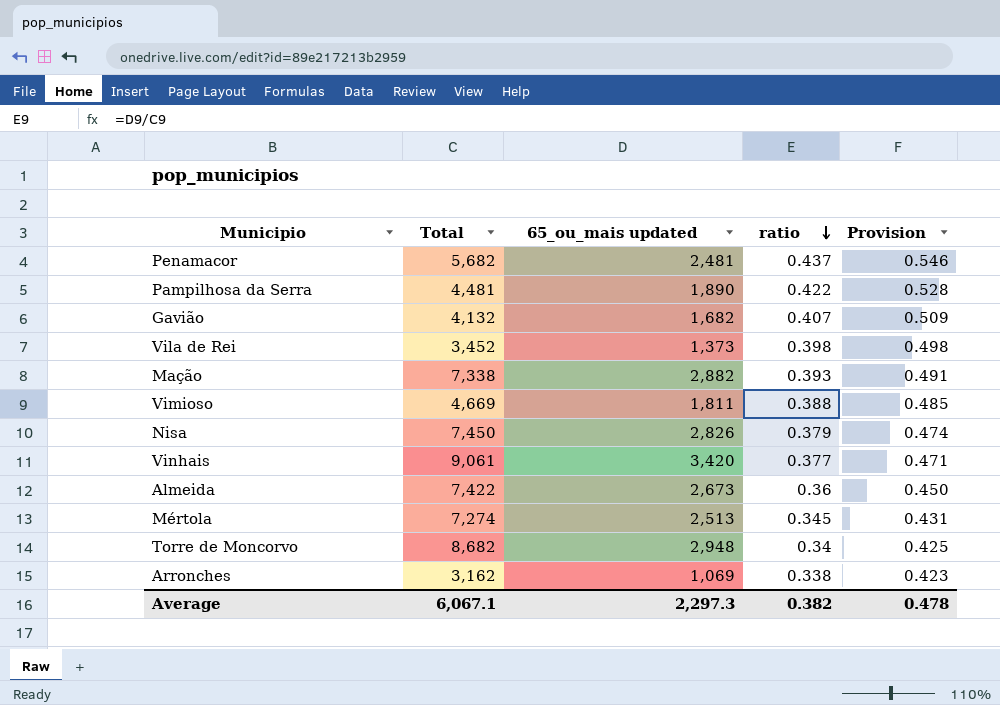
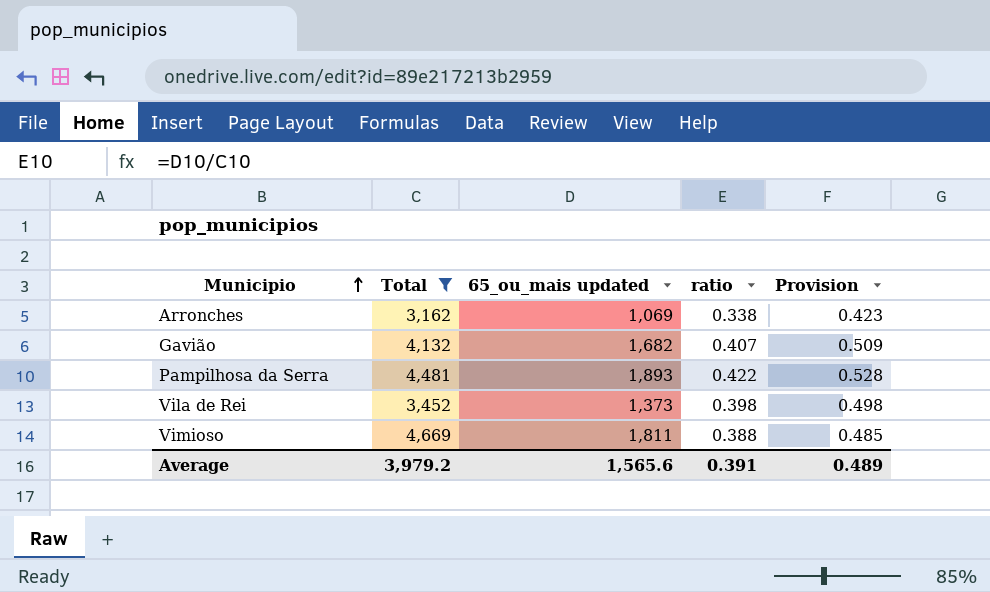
filter: none -> Total <= 4,669
row order: ratio descending -> Municipio ascending
Pampilhosa da Serra | 65_ou_mais updated: 1,890 -> 1,893
Average | Total: 6,067.1 -> 3,979.2
Average | 65_ou_mais updated: 2,297.3 -> 1,565.6
Average | ratio: 0.382 -> 0.391
Average | Provision: 0.478 -> 0.489

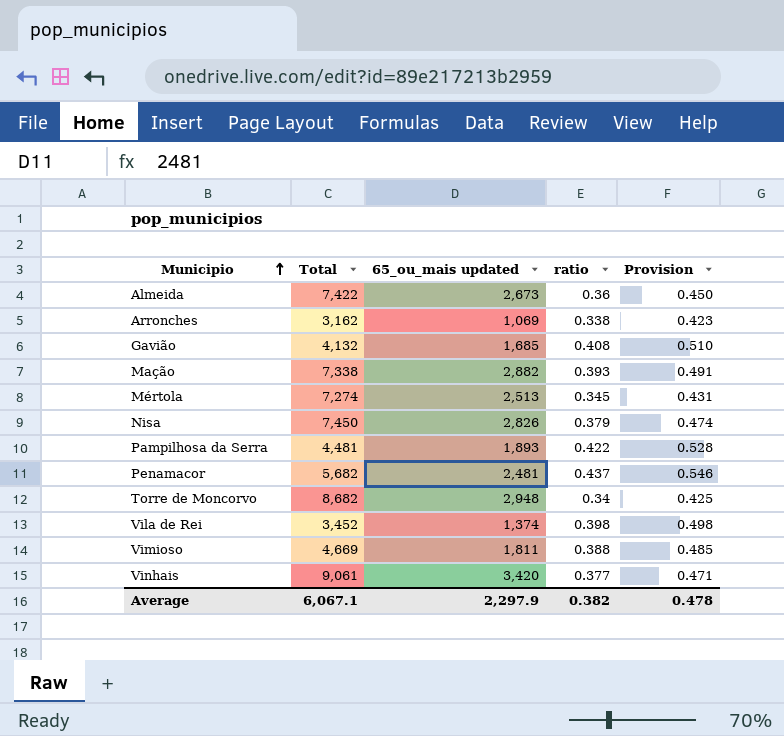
filter: Total <= 4,669 -> none
Gavião | 65_ou_mais updated: 1,682 -> 1,685
Gavião | ratio: 0.407 -> 0.408
Gavião | Provision: 0.509 -> 0.510
Vila de Rei | 65_ou_mais updated: 1,373 -> 1,374
Average | Total: 3,979.2 -> 6,067.1
Average | 65_ou_mais updated: 1,565.6 -> 2,297.9
Average | ratio: 0.391 -> 0.382
Average | Provision: 0.489 -> 0.478

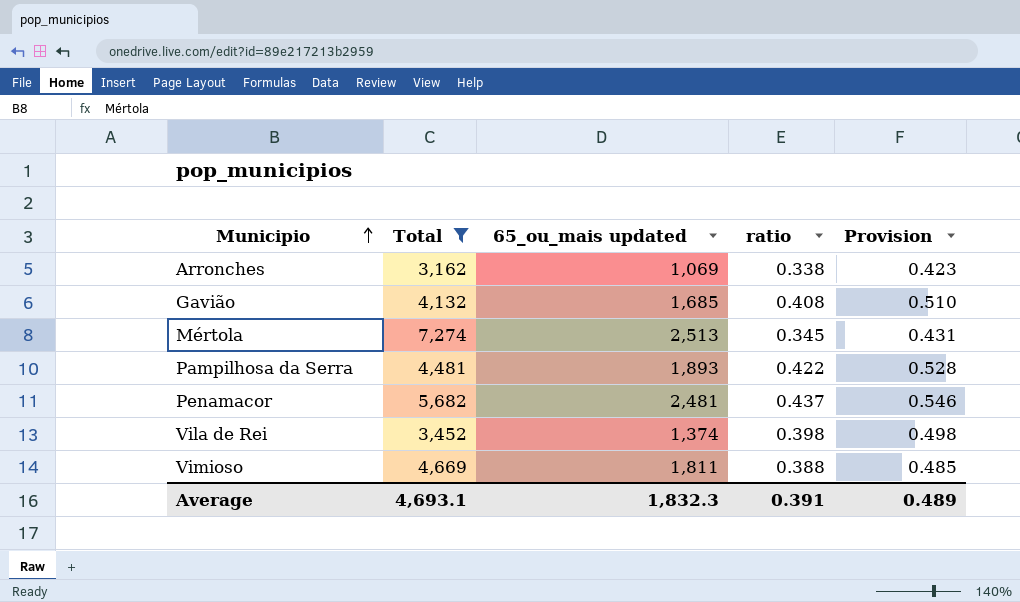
filter: none -> Total <= 7,274
Average | Total: 6,067.1 -> 4,693.1
Average | 65_ou_mais updated: 2,297.9 -> 1,832.3
Average | ratio: 0.382 -> 0.391
Average | Provision: 0.478 -> 0.489

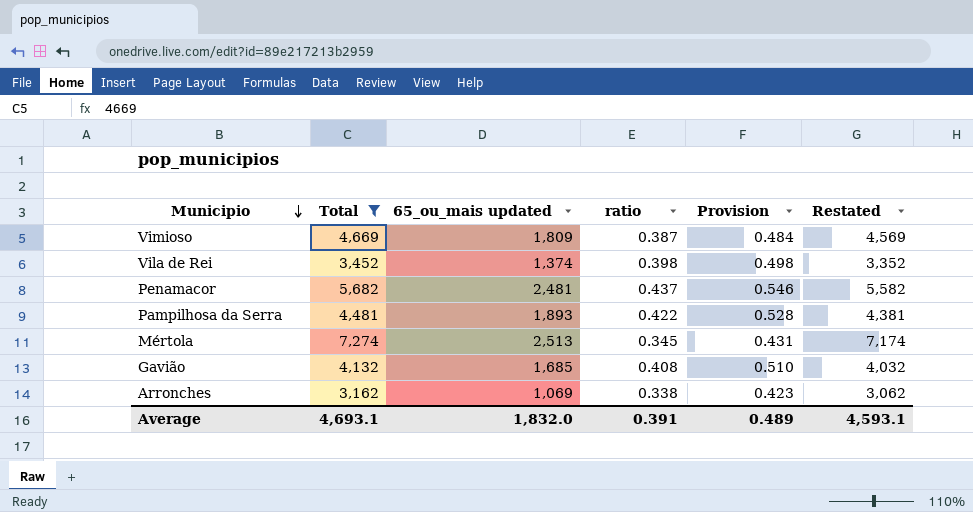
row order: Municipio ascending -> Municipio descending
column Restated | formula: none -> [Total] - 100
Vimioso | 65_ou_mais updated: 1,811 -> 1,809
Vimioso | ratio: 0.388 -> 0.387
Vimioso | Provision: 0.485 -> 0.484
Average | 65_ou_mais updated: 1,832.3 -> 1,832.0

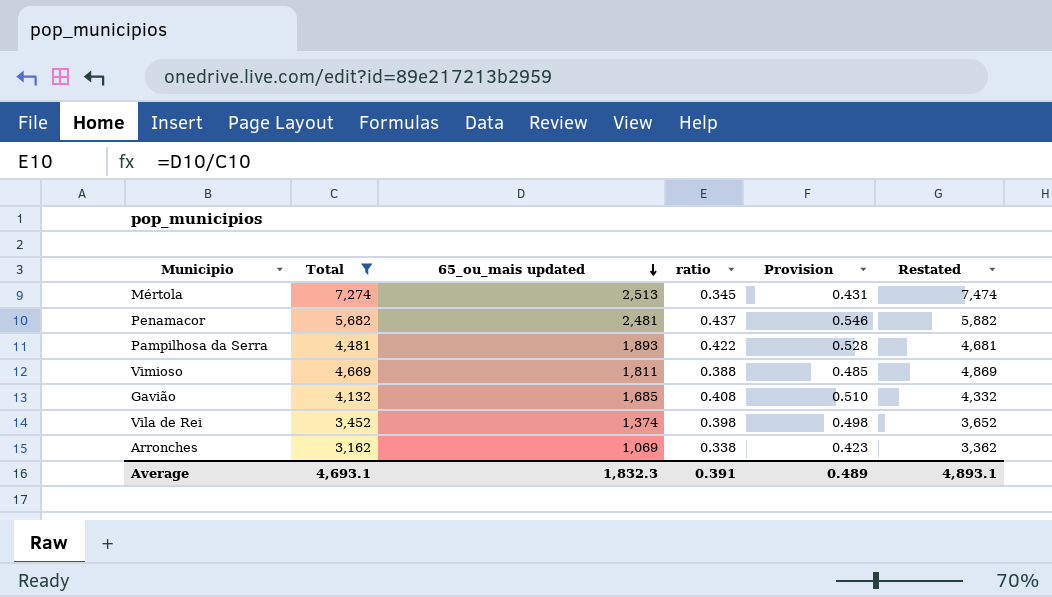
row order: Municipio descending -> 65_ou_mais updated descending
column Restated | formula: [Total] - 100 -> [Total] + 200
Vimioso | 65_ou_mais updated: 1,809 -> 1,811
Vimioso | ratio: 0.387 -> 0.388
Vimioso | Provision: 0.484 -> 0.485
Average | 65_ou_mais updated: 1,832.0 -> 1,832.3
Average | Restated: 4,593.1 -> 4,893.1

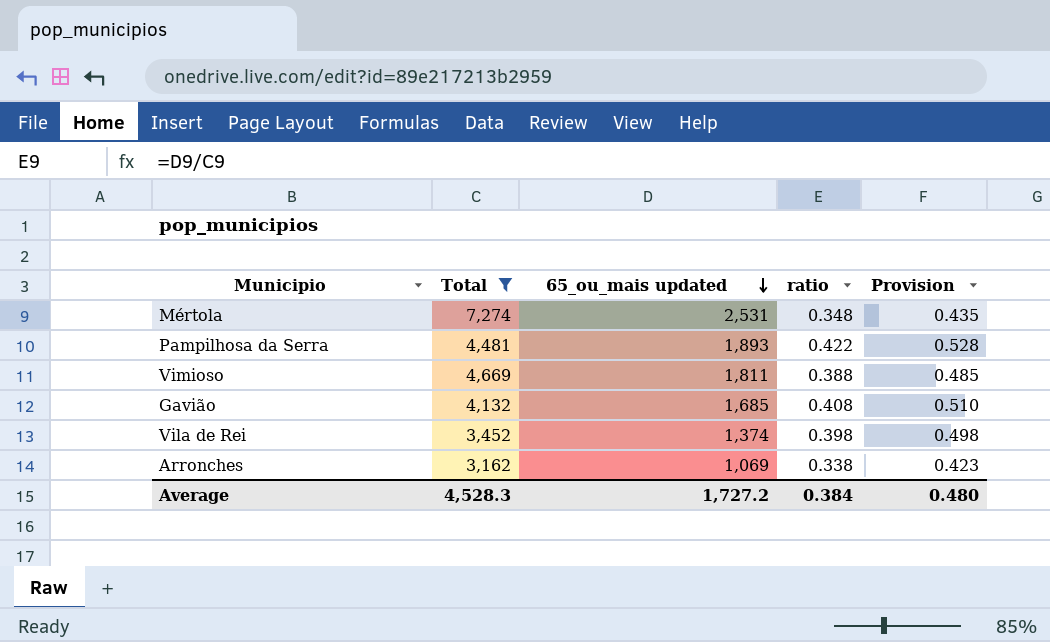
column Restated | formula: [Total] + 200 -> none
row Penamacor: 5,682 | 2,481 | 0.437 | 0.546 | 5,882 -> none
Mértola | 65_ou_mais updated: 2,513 -> 2,531
Mértola | ratio: 0.345 -> 0.348
Mértola | Provision: 0.431 -> 0.435
Average | Total: 4,693.1 -> 4,528.3
Average | 65_ou_mais updated: 1,832.3 -> 1,727.2
Average | ratio: 0.391 -> 0.384
Average | Provision: 0.489 -> 0.480

